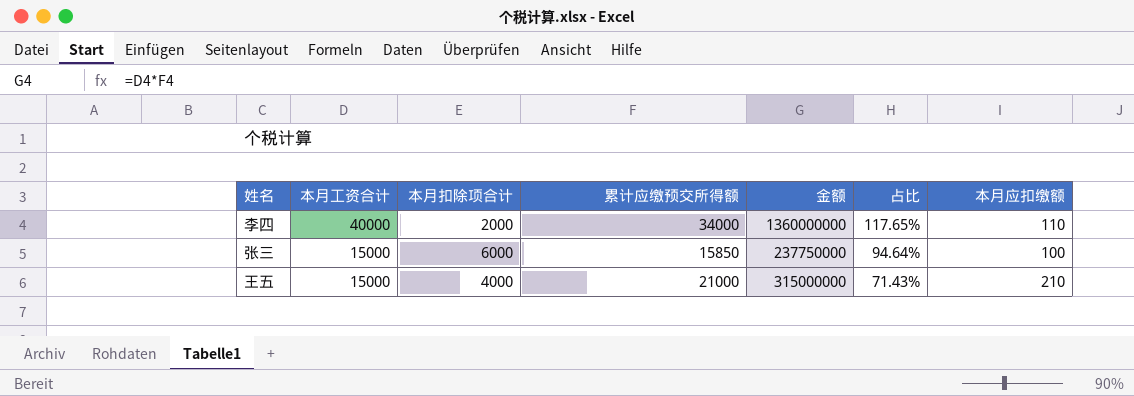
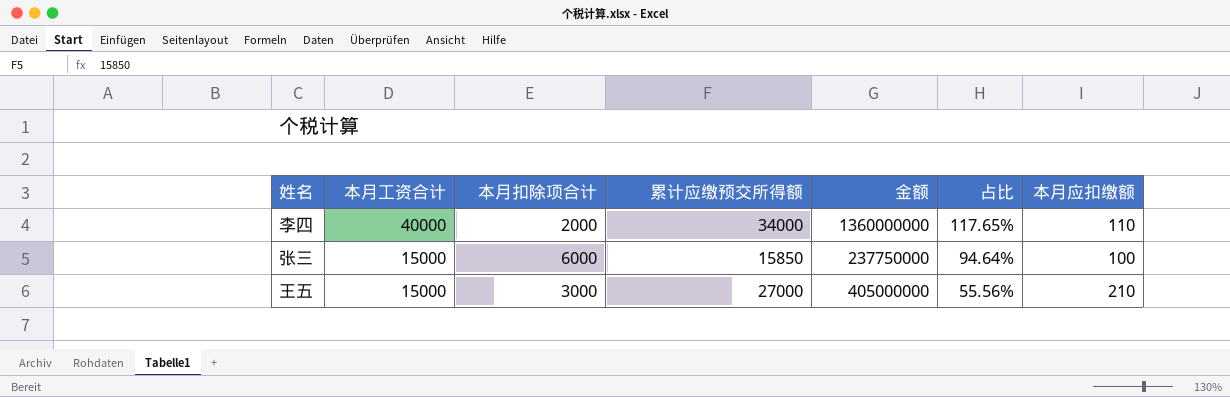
王五 | 本月扣除项合计: 4000 -> 3000
王五 | 累计应缴预交所得额: 21000 -> 27000
王五 | 金额: 315000000 -> 405000000
王五 | 占比: 71.43% -> 55.56%

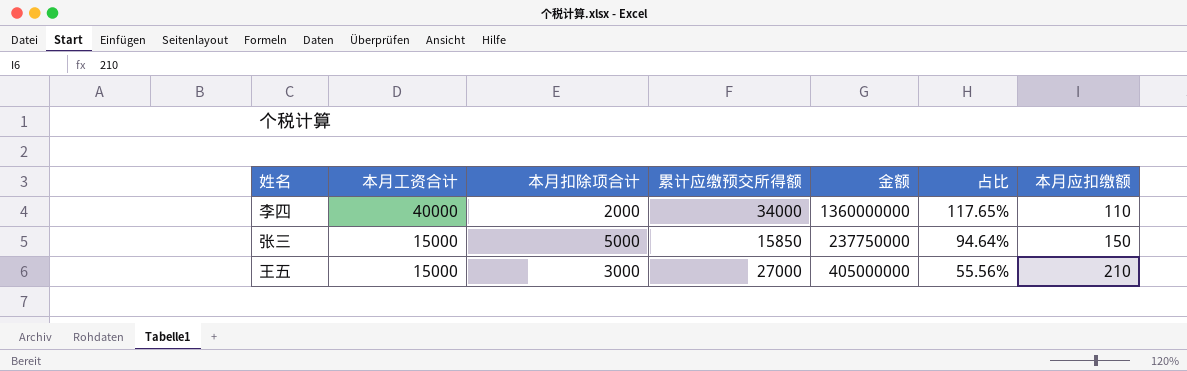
张三 | 本月扣除项合计: 6000 -> 5000
张三 | 本月应扣缴额: 100 -> 150

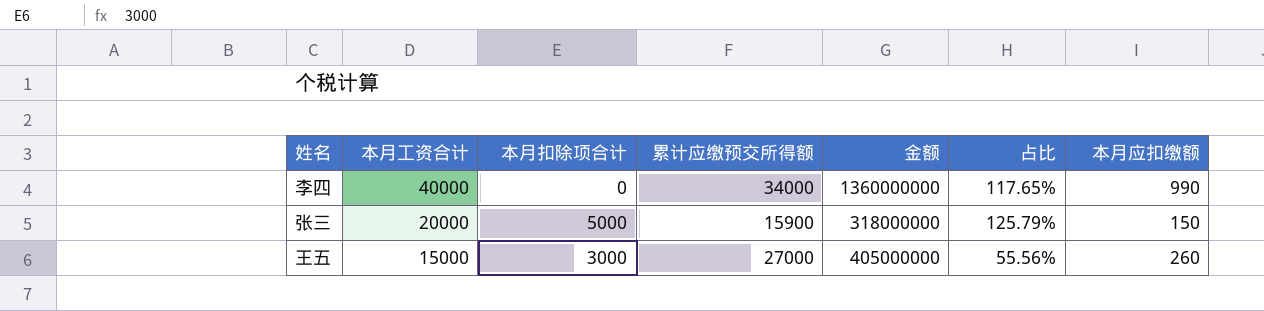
李四 | 本月扣除项合计: 2000 -> 0
李四 | 本月应扣缴额: 110 -> 990
张三 | 本月工资合计: 15000 -> 20000
张三 | 累计应缴预交所得额: 15850 -> 15900
张三 | 金额: 237750000 -> 318000000
张三 | 占比: 94.64% -> 125.79%
王五 | 本月应扣缴额: 210 -> 260

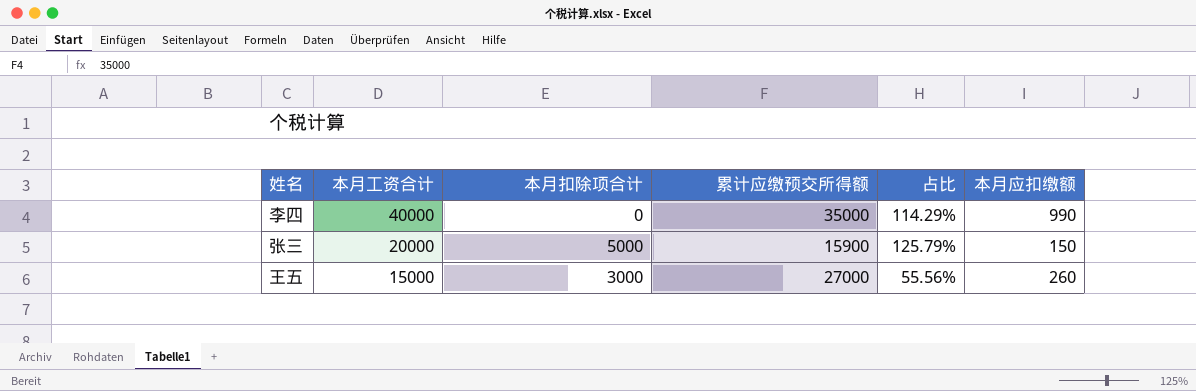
column 金额 | formula: [本月工资合计] * [累计应缴预交所得额] -> none
李四 | 累计应缴预交所得额: 34000 -> 35000
李四 | 占比: 117.65% -> 114.29%

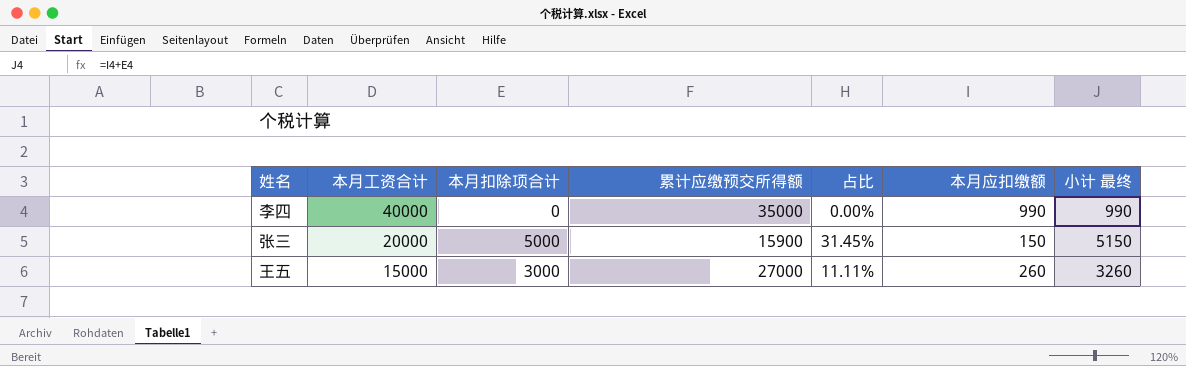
column 占比 | formula: [本月工资合计] / [累计应缴预交所得额] -> [本月扣除项合计] / [累计应缴预交所得额]
column 小计 最终 | formula: none -> [本月扣除项合计] + [本月应扣缴额]

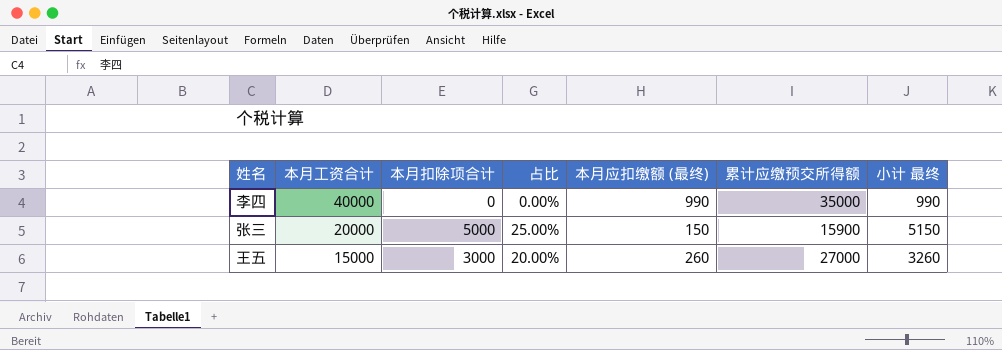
column 占比 | formula: [本月扣除项合计] / [累计应缴预交所得额] -> [本月扣除项合计] / [本月工资合计]
column name: 本月应扣缴额 -> 本月应扣缴额 (最终)
column 累计应缴预交所得额 | position: 4 -> 6

